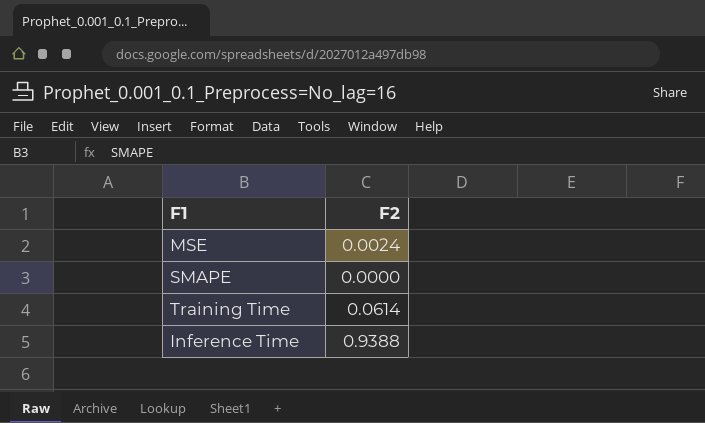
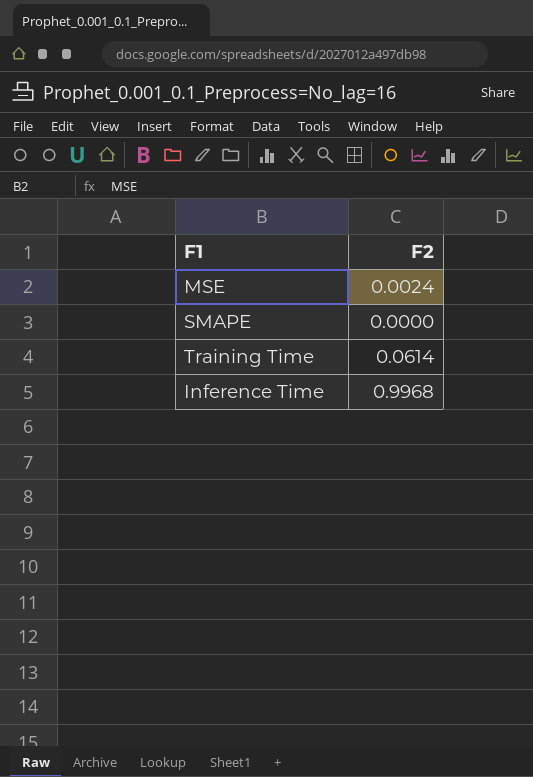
Inference Time | F2: 0.9388 -> 0.9968

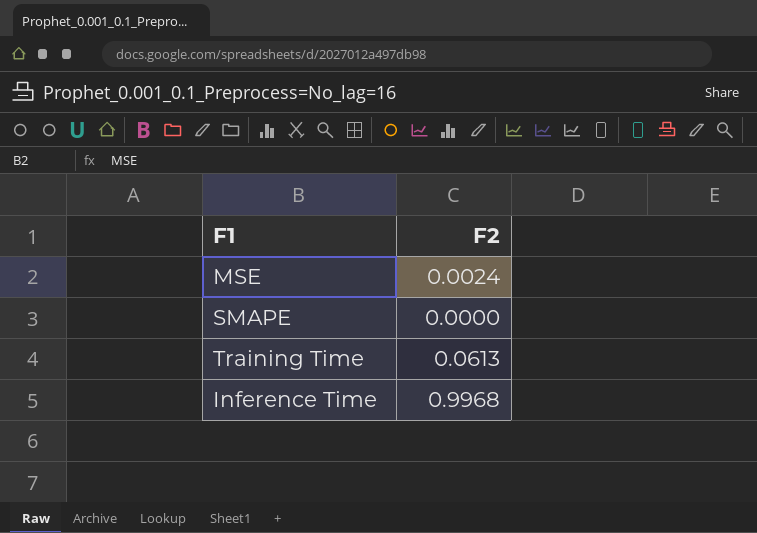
Training Time | F2: 0.0614 -> 0.0613

